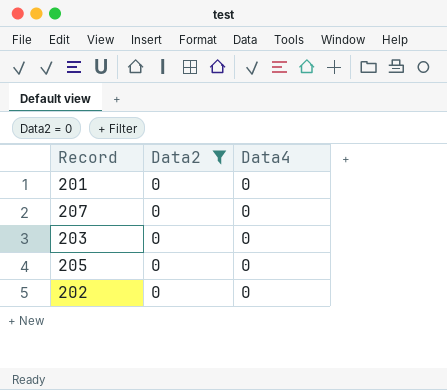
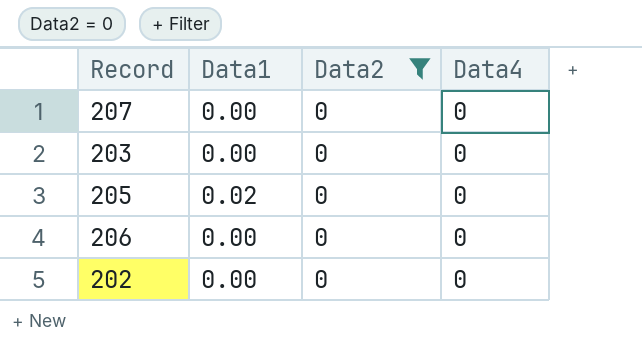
column Data1 | position: none -> 2
row 201: 0 | 0 -> none
row 206: none -> 0.00 | 0 | 0

